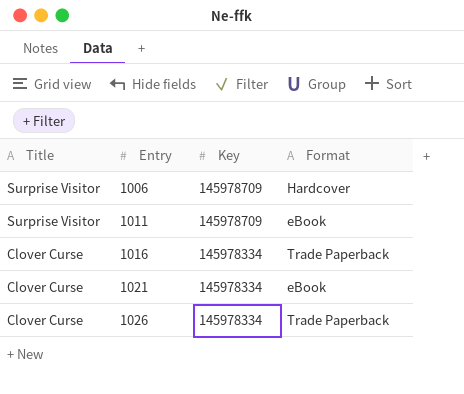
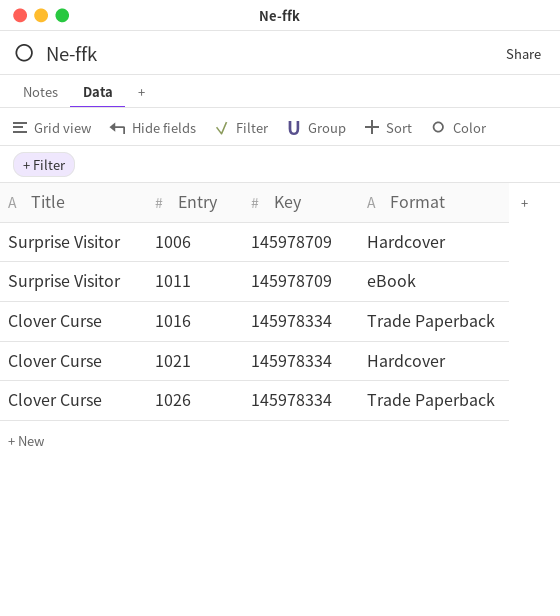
1021 | Format: eBook -> Hardcover

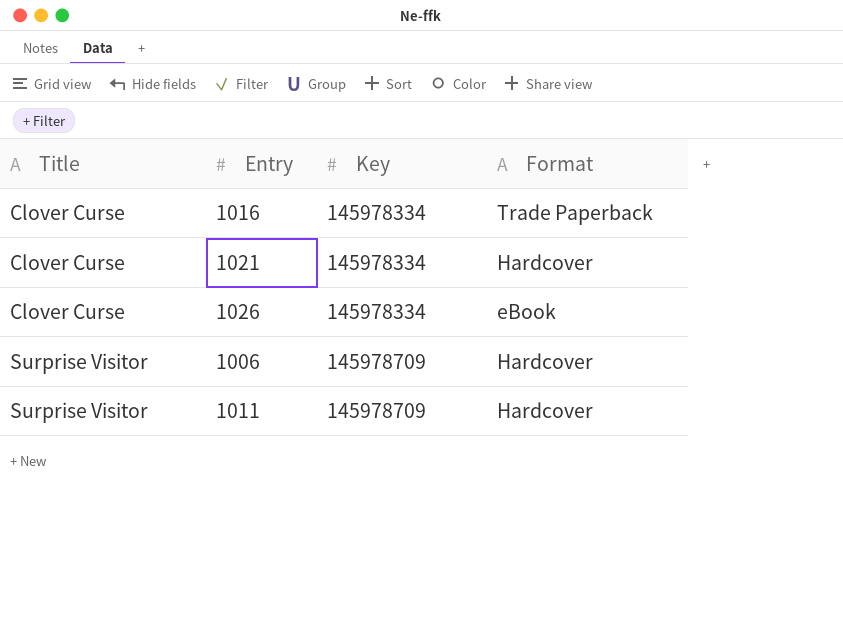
row order: Title descending -> Title ascending
1026 | Format: Trade Paperback -> eBook
1011 | Format: eBook -> Hardcover

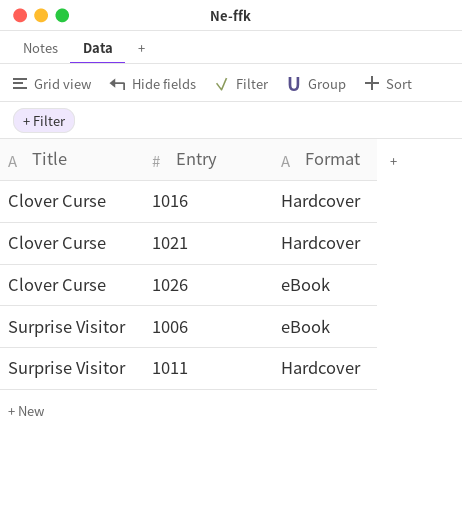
column Key | position: 3 -> none
1016 | Format: Trade Paperback -> Hardcover
1006 | Format: Hardcover -> eBook

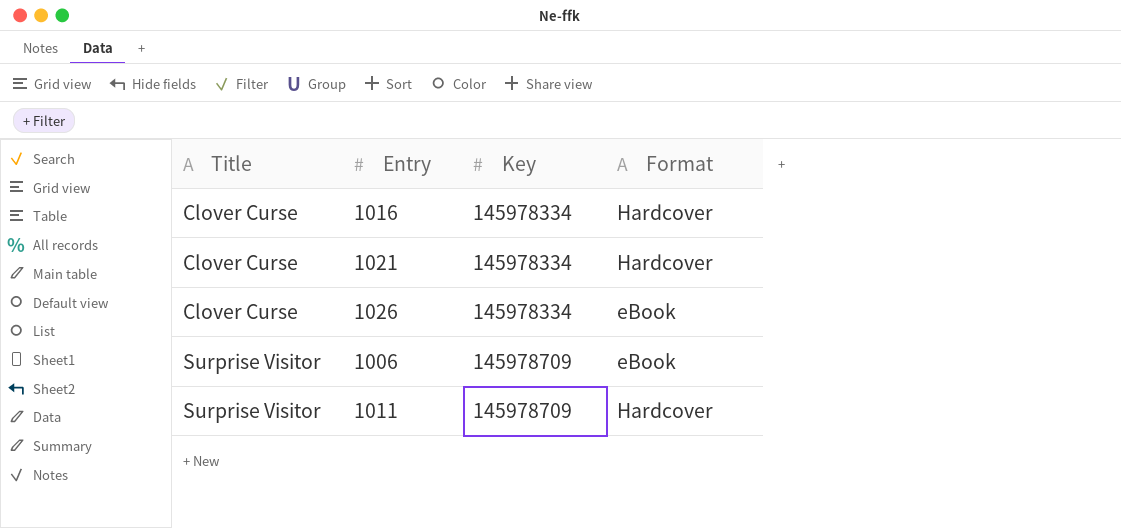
column Key | position: none -> 3

